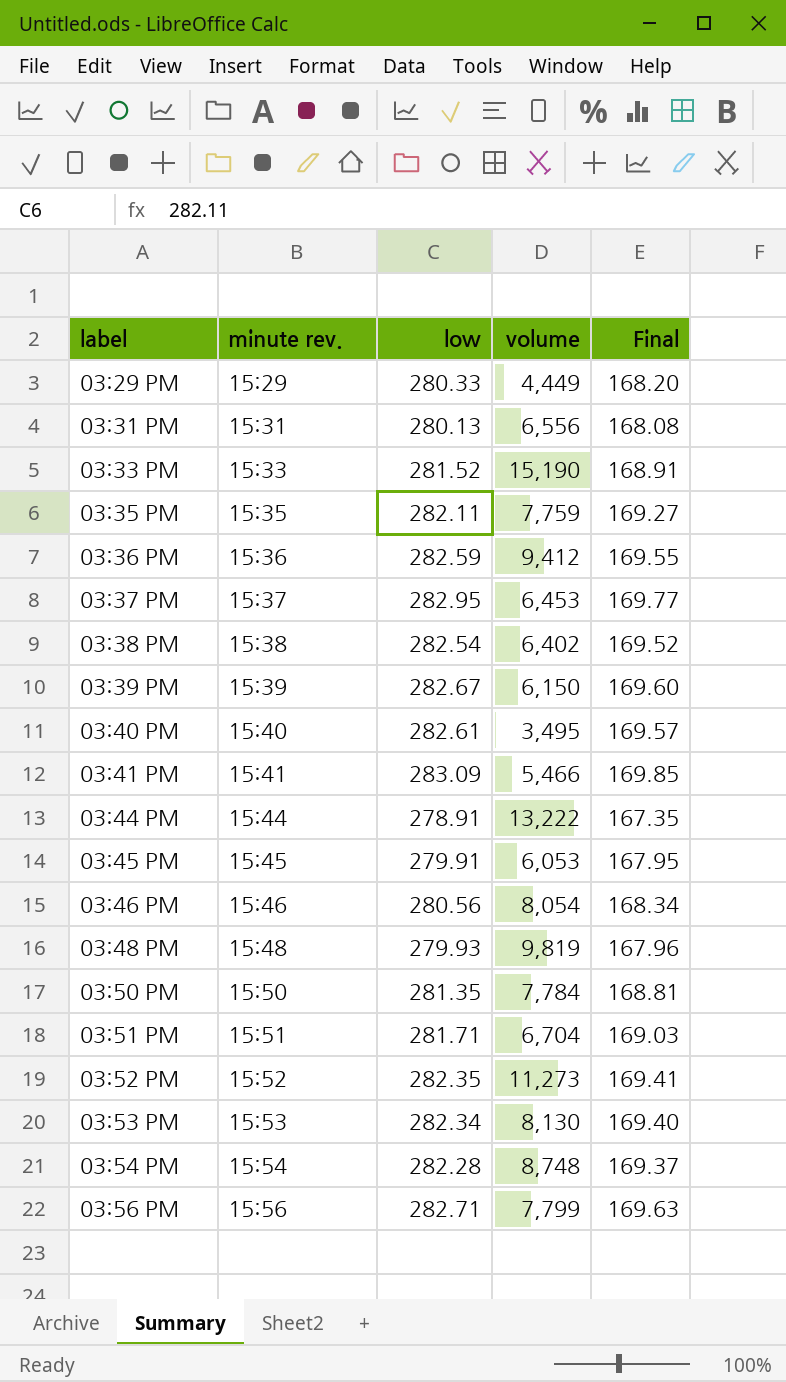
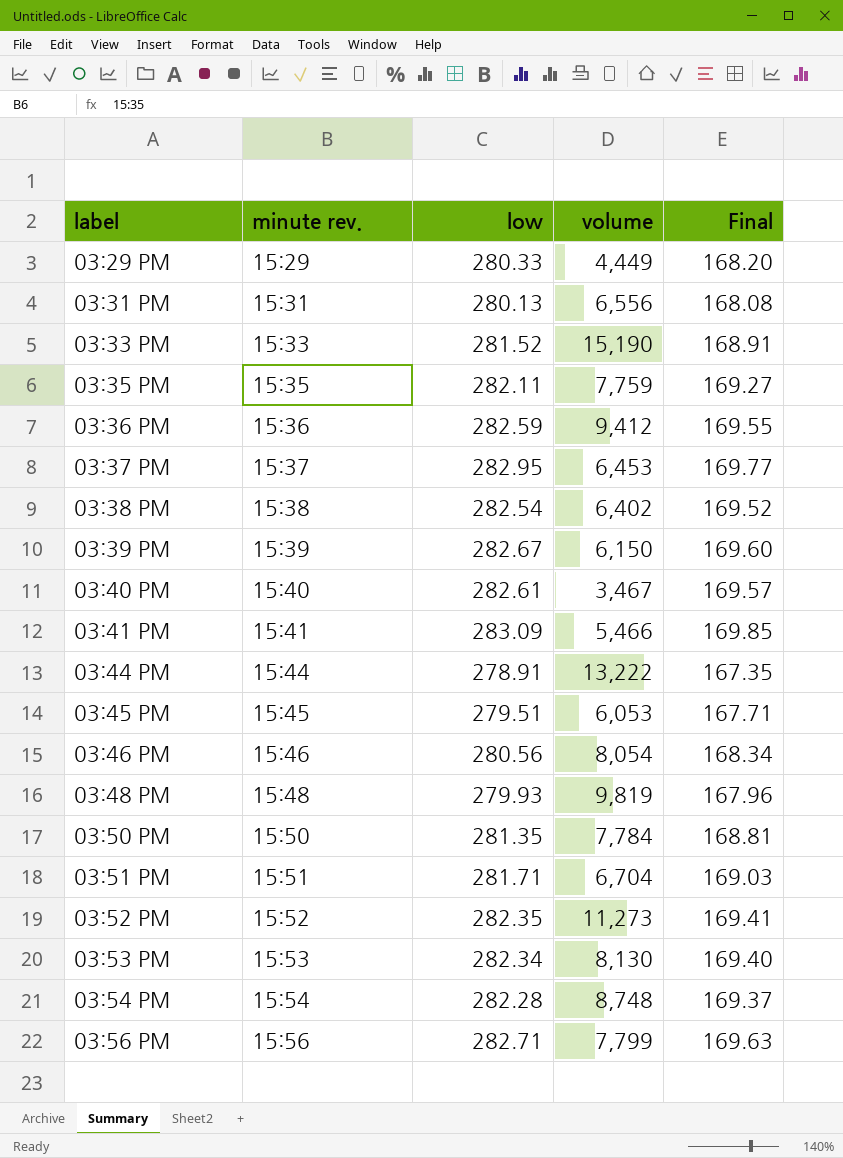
03:40 PM | volume: 3,495 -> 3,467
03:45 PM | low: 279.91 -> 279.51
03:45 PM | Final: 167.95 -> 167.71

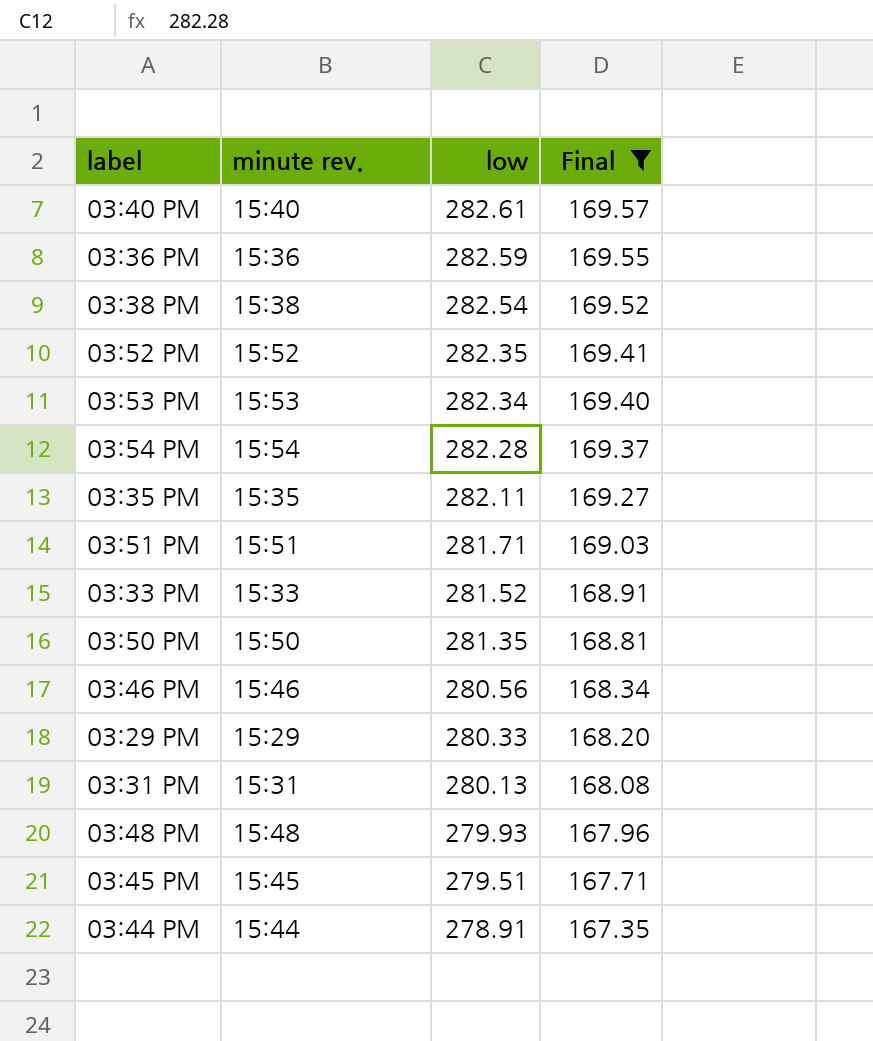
filter: none -> Final <= 169.57
row order: label ascending -> low descending
column volume | position: 4 -> none

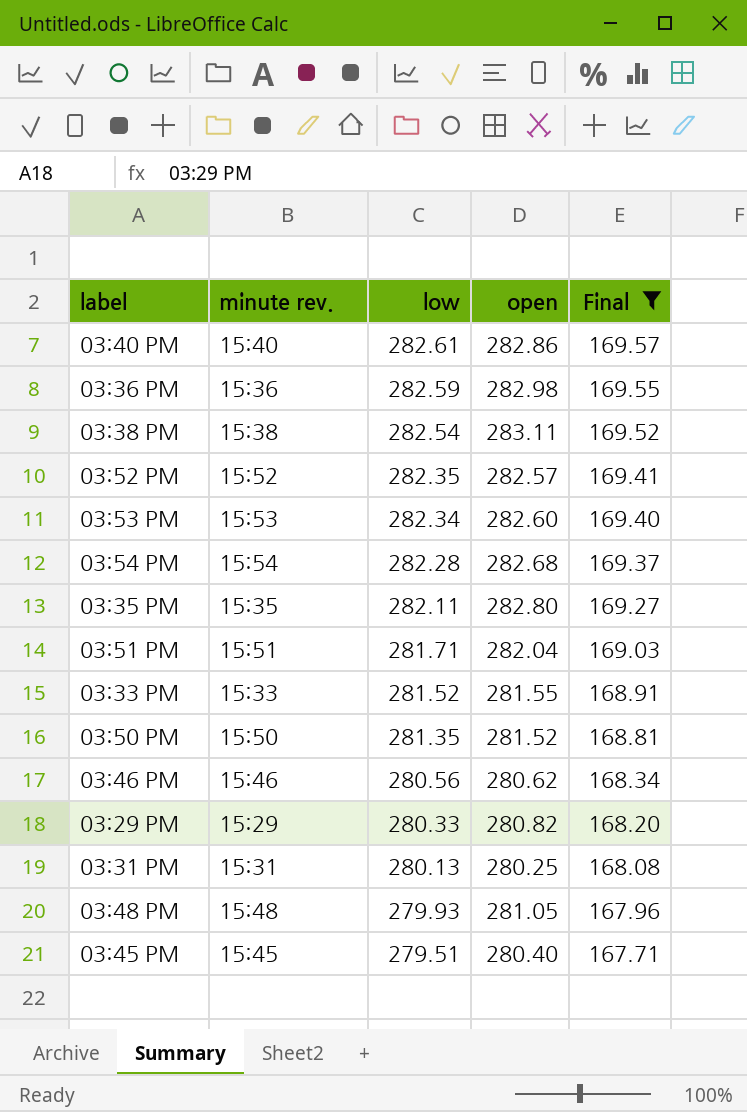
column open | position: none -> 4
row 03:44 PM: 15:44 | 278.91 | 167.35 -> none

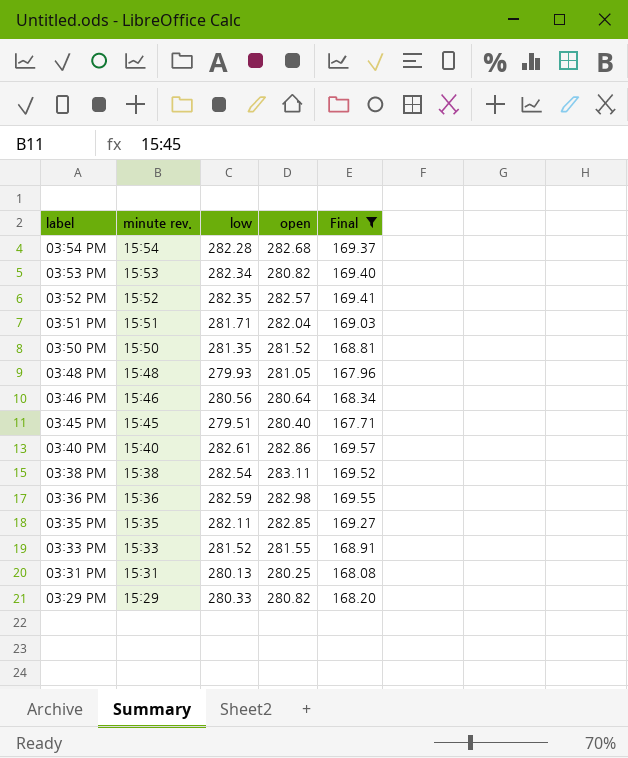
row order: low descending -> label descending
03:53 PM | open: 282.60 -> 280.82
03:46 PM | open: 280.62 -> 280.64
03:35 PM | open: 282.80 -> 282.85

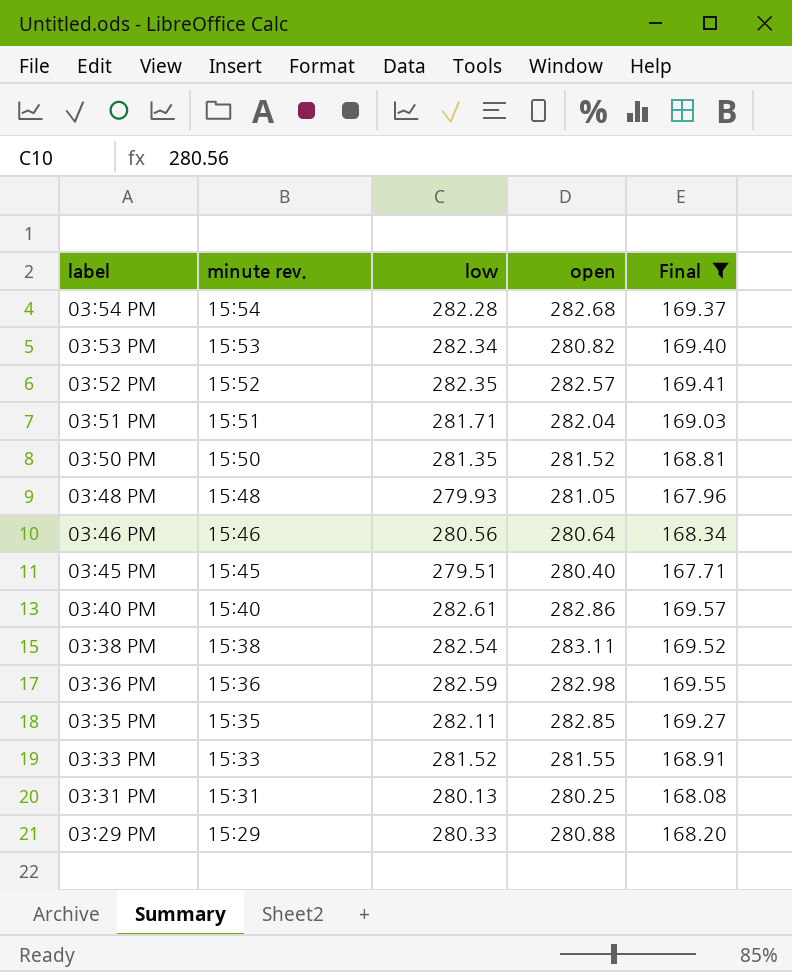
03:29 PM | open: 280.82 -> 280.88

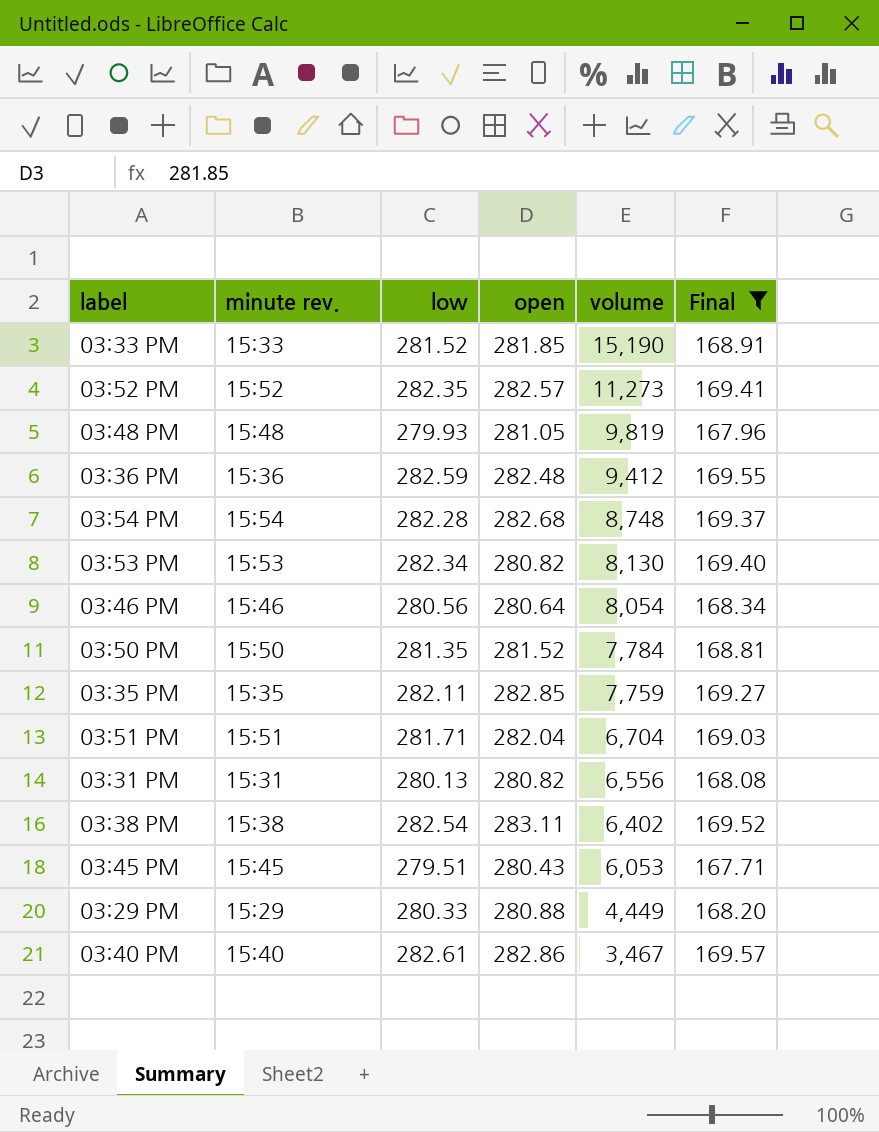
row order: label descending -> volume descending
column volume | position: none -> 5
03:33 PM | open: 281.55 -> 281.85
03:36 PM | open: 282.98 -> 282.48
03:31 PM | open: 280.25 -> 280.82
03:45 PM | open: 280.40 -> 280.43

